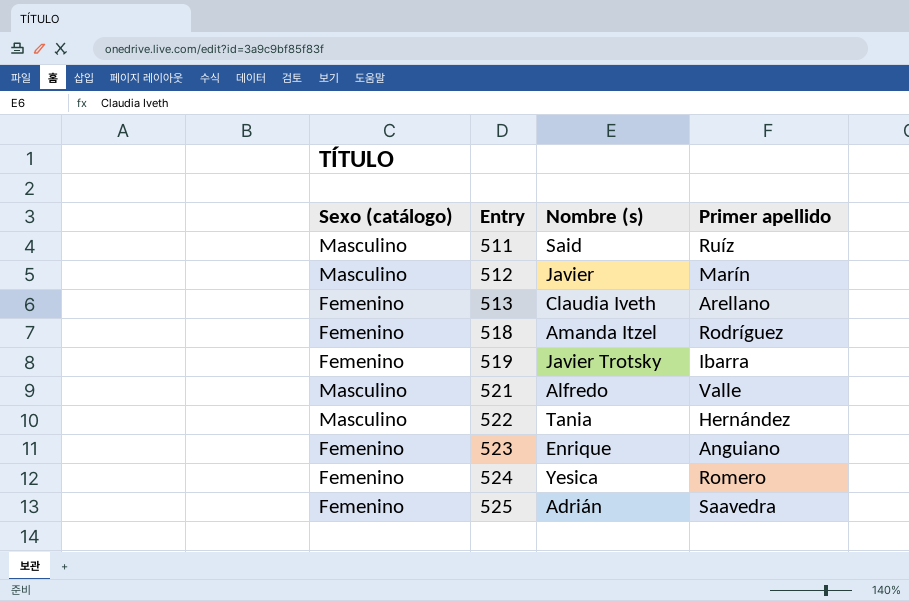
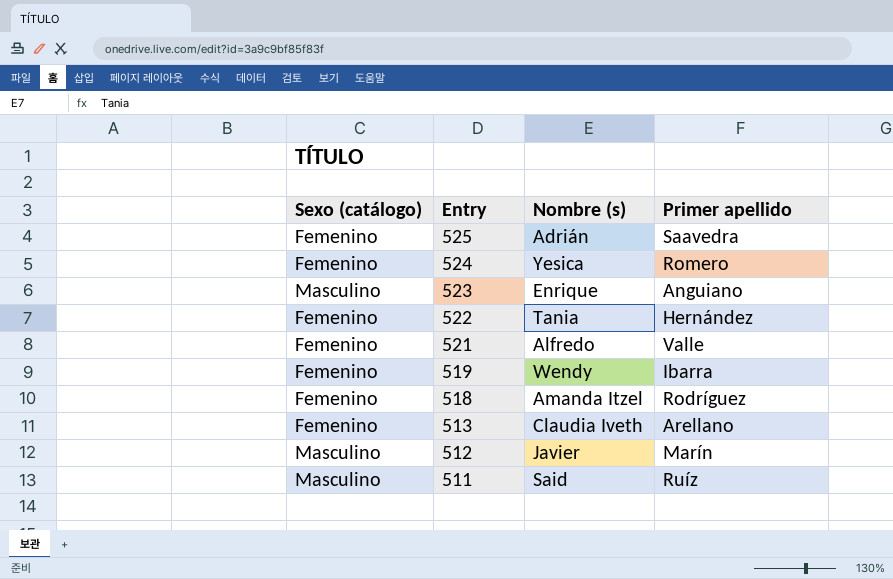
row order: Entry ascending -> Entry descending
523 | Sexo (catálogo): Femenino -> Masculino
522 | Sexo (catálogo): Masculino -> Femenino
521 | Sexo (catálogo): Masculino -> Femenino
519 | Nombre (s): Javier Trotsky -> Wendy

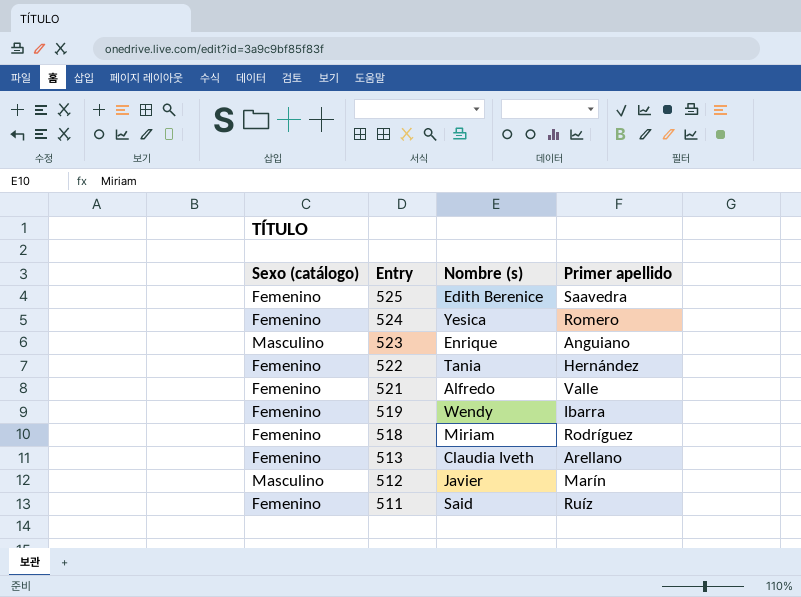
525 | Nombre (s): Adrián -> Edith Berenice
518 | Nombre (s): Amanda Itzel -> Miriam
511 | Sexo (catálogo): Masculino -> Femenino

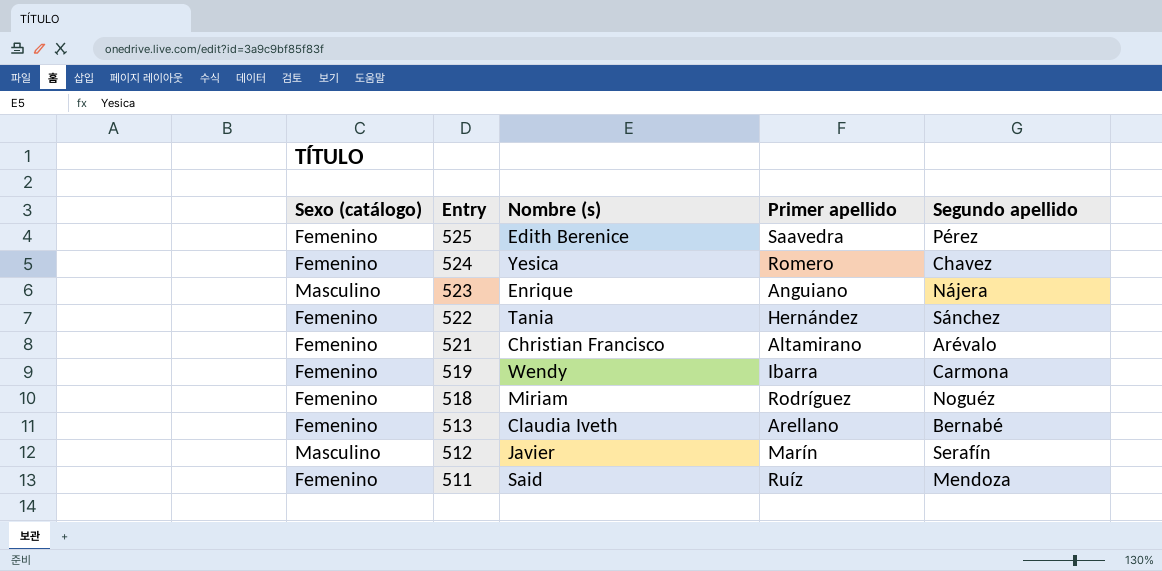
column Segundo apellido | position: none -> 5
521 | Nombre (s): Alfredo -> Christian Francisco
521 | Primer apellido: Valle -> Altamirano

